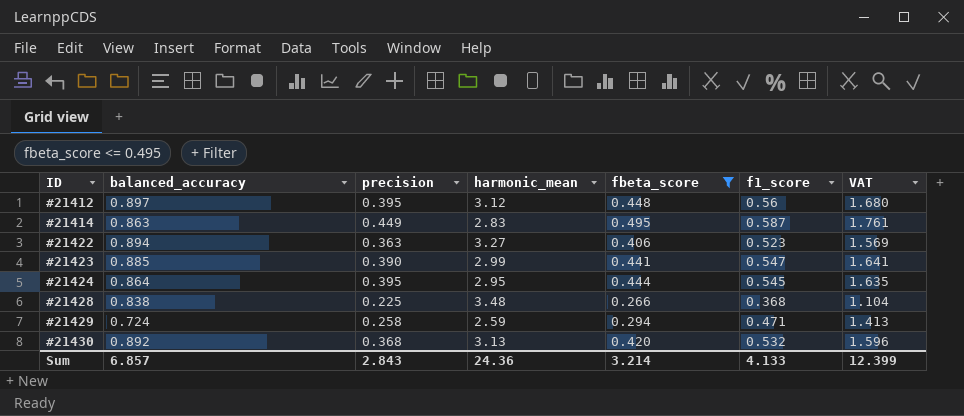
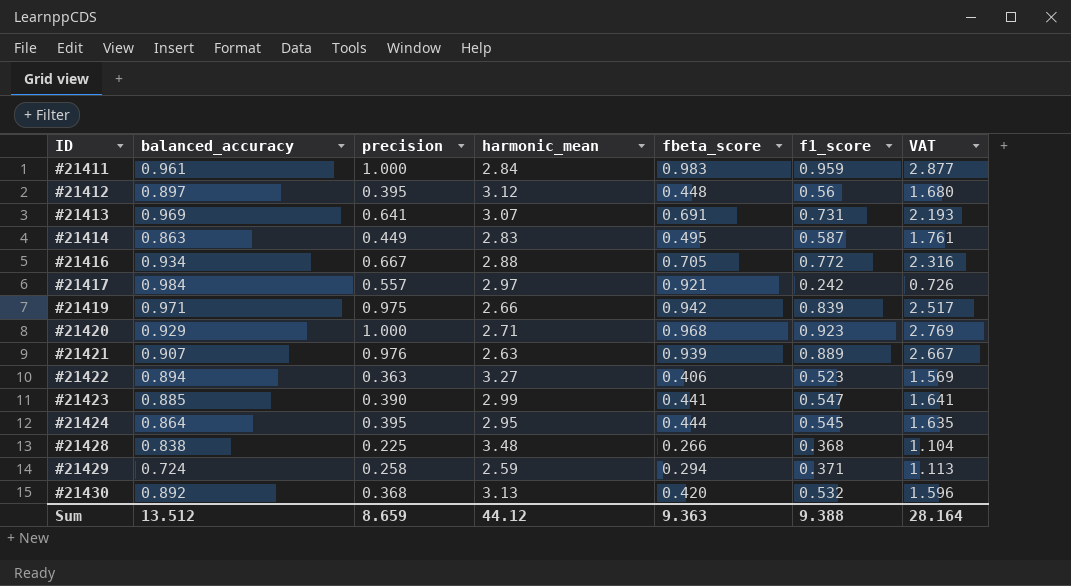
filter: fbeta_score <= 0.495 -> none
#21429 | f1_score: 0.471 -> 0.371
#21429 | VAT: 1.413 -> 1.113
Sum | balanced_accuracy: 6.857 -> 13.512
Sum | precision: 2.843 -> 8.659
Sum | harmonic_mean: 24.36 -> 44.12
Sum | fbeta_score: 3.214 -> 9.363
Sum | f1_score: 4.133 -> 9.388
Sum | VAT: 12.399 -> 28.164

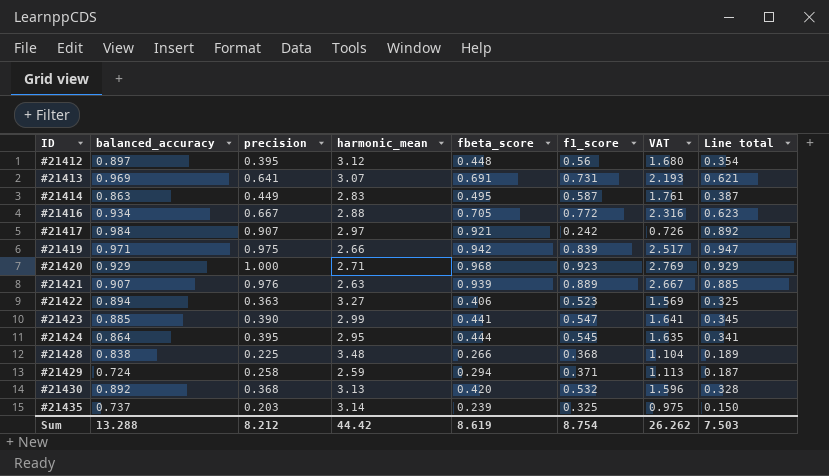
column Line total | formula: none -> [balanced_accuracy] * [precision]
row #21411: 0.961 | 1.000 | 2.84 | 0.983 | 0.959 | 2.877 -> none
#21417 | precision: 0.557 -> 0.907
row #21435: none -> 0.737 | 0.203 | 3.14 | 0.239 | 0.325 | 0.975 | 0.150
Sum | balanced_accuracy: 13.512 -> 13.288
Sum | precision: 8.659 -> 8.212
Sum | harmonic_mean: 44.12 -> 44.42
Sum | fbeta_score: 9.363 -> 8.619
Sum | f1_score: 9.388 -> 8.754
Sum | VAT: 28.164 -> 26.262

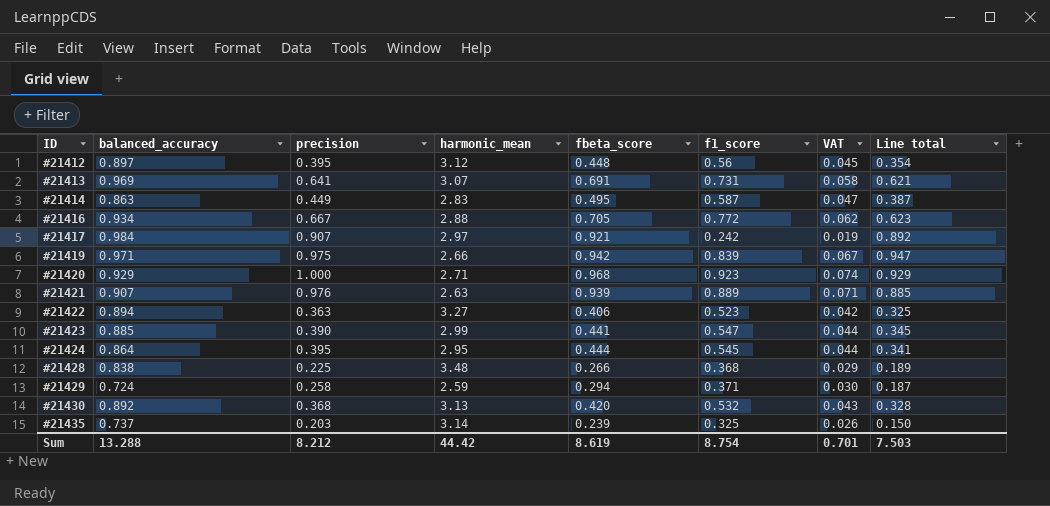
column VAT | formula: [f1_score] * 3 -> [f1_score] * 0.08
Sum | VAT: 26.262 -> 0.701

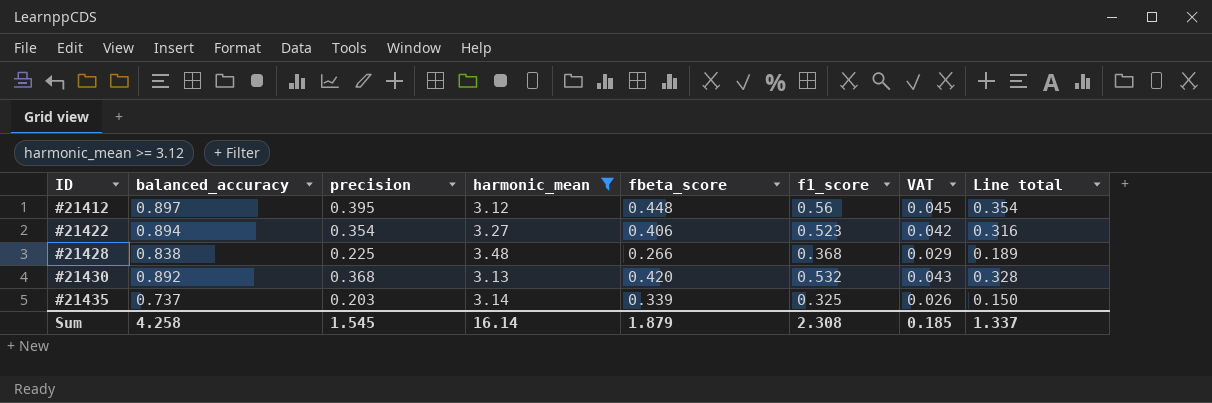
filter: none -> harmonic_mean >= 3.12
#21422 | precision: 0.363 -> 0.354
#21422 | Line total: 0.325 -> 0.316
#21435 | fbeta_score: 0.239 -> 0.339
Sum | balanced_accuracy: 13.288 -> 4.258
Sum | precision: 8.212 -> 1.545
Sum | harmonic_mean: 44.42 -> 16.14
Sum | fbeta_score: 8.619 -> 1.879
Sum | f1_score: 8.754 -> 2.308
Sum | VAT: 0.701 -> 0.185
Sum | Line total: 7.503 -> 1.337

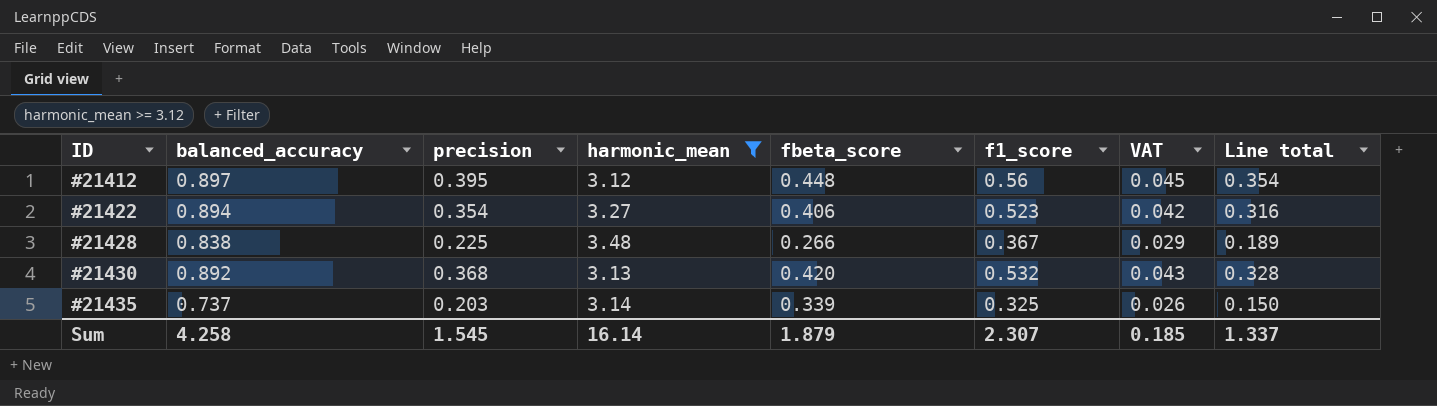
#21428 | f1_score: 0.368 -> 0.367
Sum | f1_score: 2.308 -> 2.307

